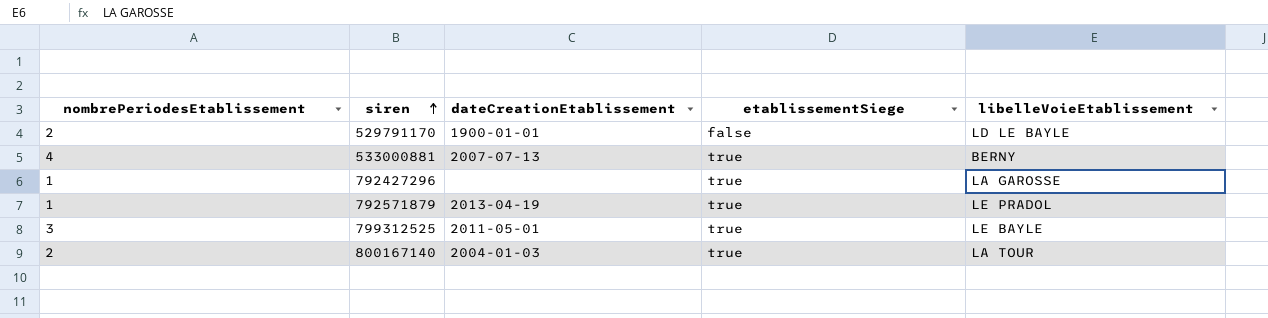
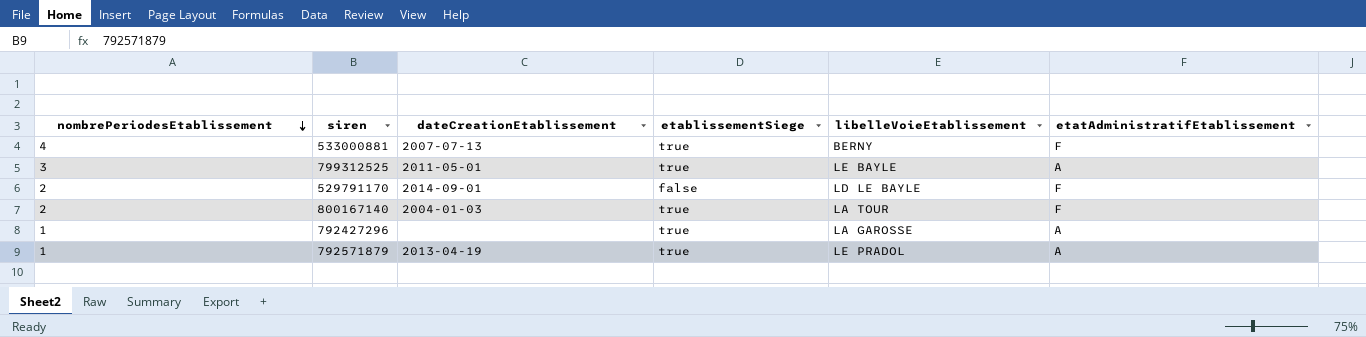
row order: siren ascending -> nombrePeriodesEtablissement descending
column etatAdministratifEtablissement | position: none -> 6
529791170 | dateCreationEtablissement: 1900-01-01 -> 2014-09-01

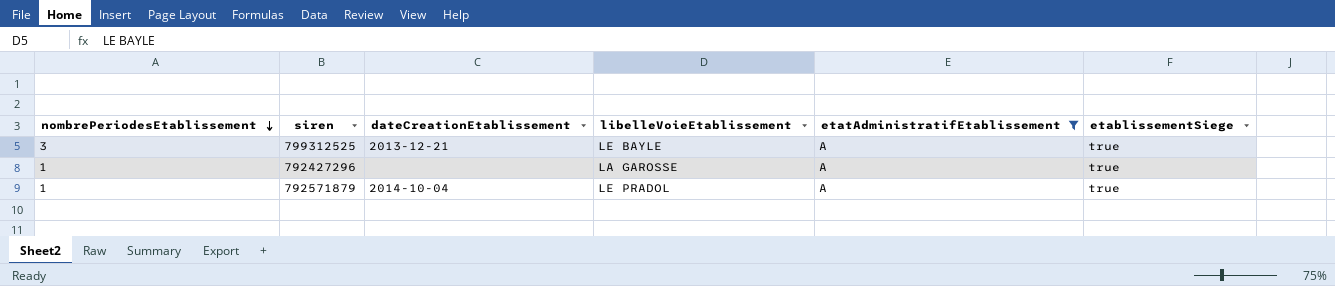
filter: none -> etatAdministratifEtablissement = A
column etablissementSiege | position: 4 -> 6
799312525 | dateCreationEtablissement: 2011-05-01 -> 2013-12-21
792571879 | dateCreationEtablissement: 2013-04-19 -> 2014-10-04

